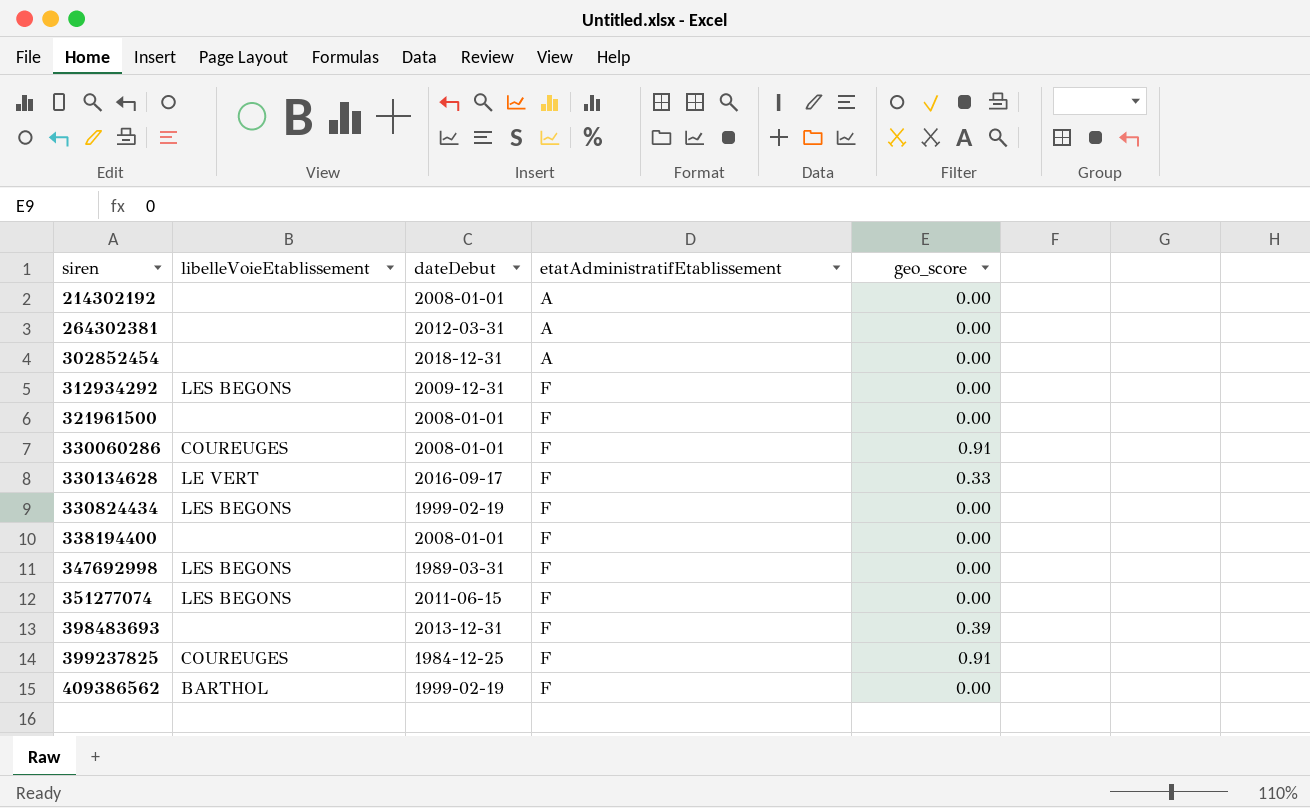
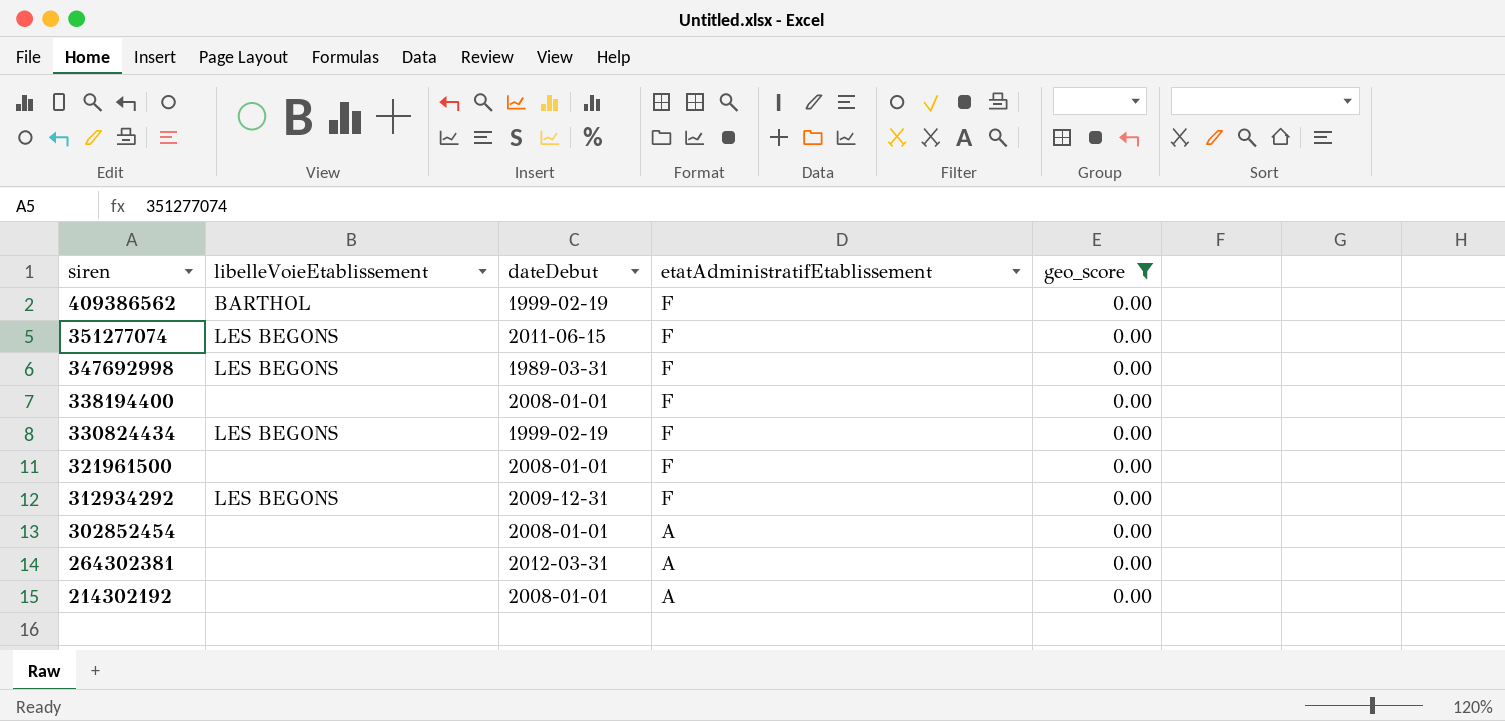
filter: none -> geo_score = 0.00
row order: siren ascending -> siren descending
302852454 | dateDebut: 2018-12-31 -> 2008-01-01

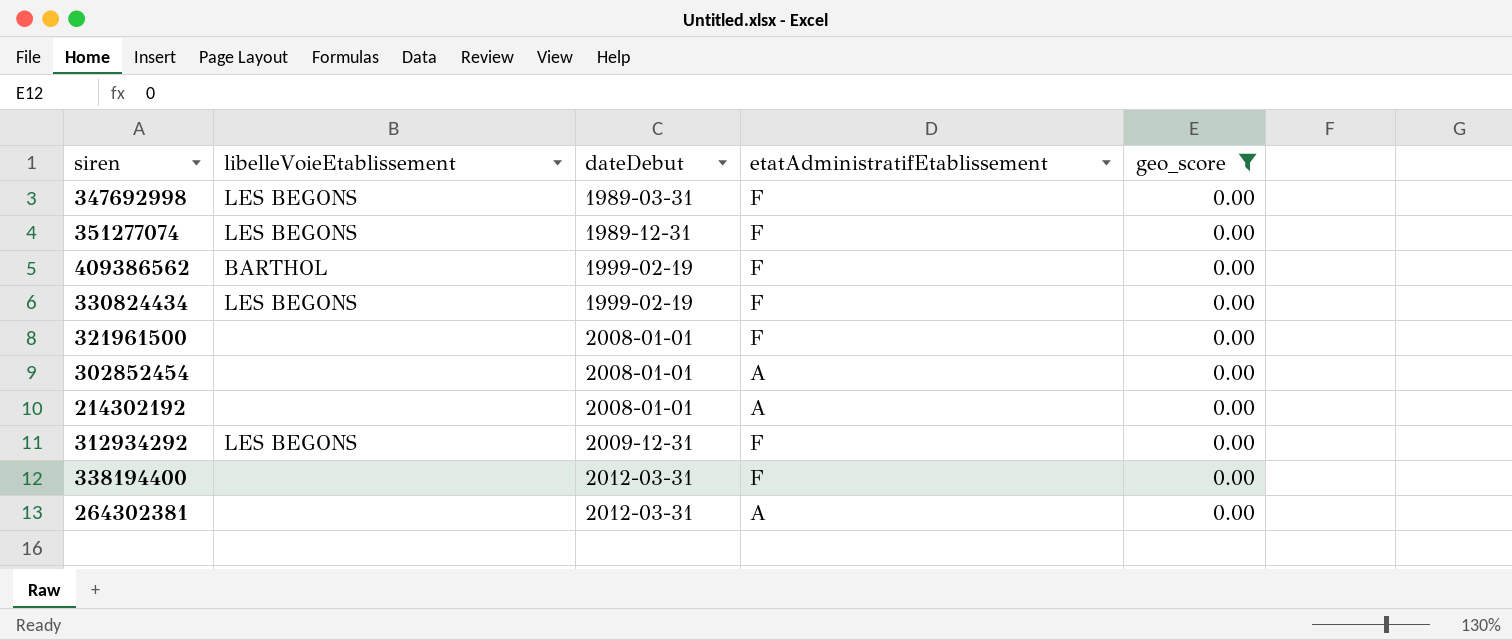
row order: siren descending -> dateDebut ascending
351277074 | dateDebut: 2011-06-15 -> 1989-12-31
338194400 | dateDebut: 2008-01-01 -> 2012-03-31

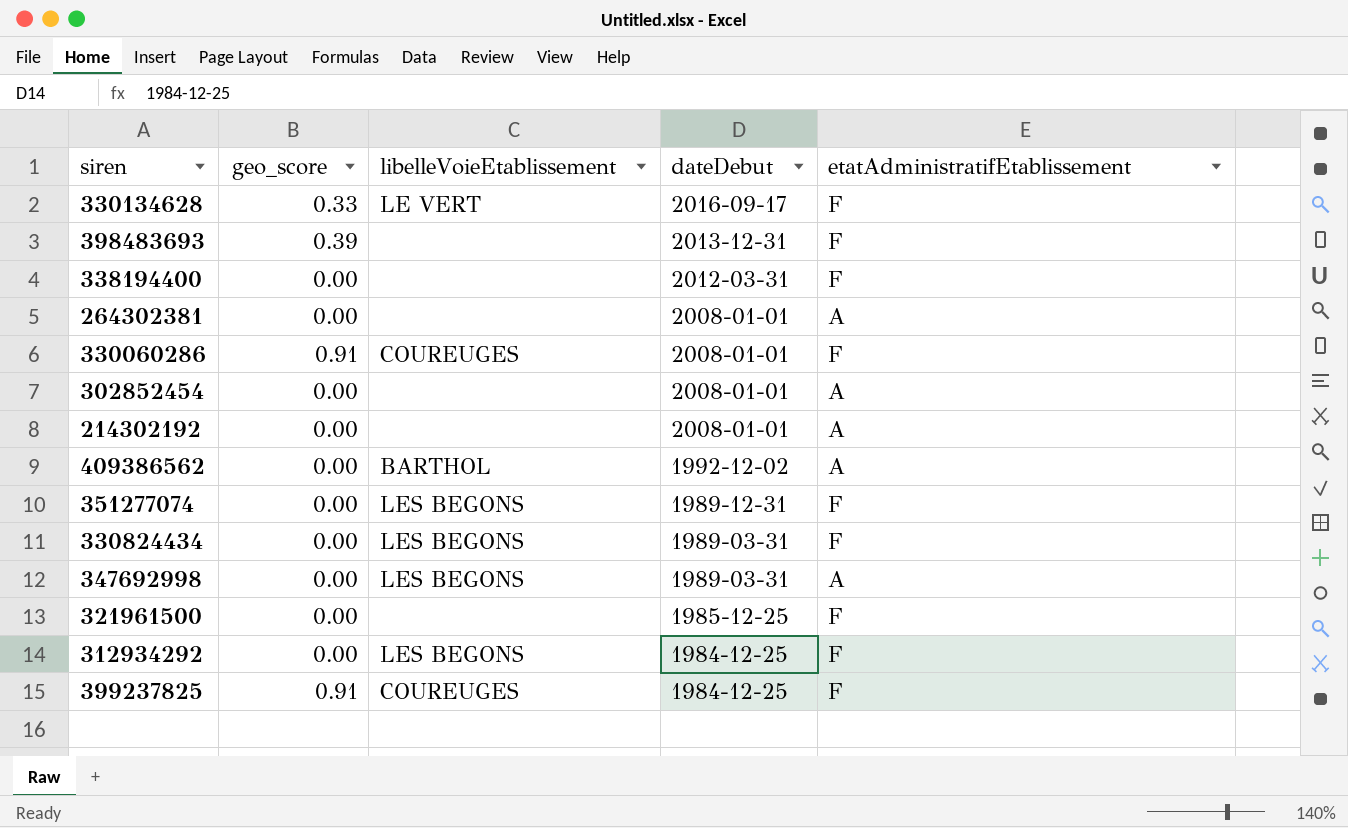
filter: geo_score = 0.00 -> none
row order: dateDebut ascending -> dateDebut descending
column geo_score | position: 5 -> 2
264302381 | dateDebut: 2012-03-31 -> 2008-01-01
409386562 | dateDebut: 1999-02-19 -> 1992-12-02
409386562 | etatAdministratifEtablissement: F -> A
330824434 | dateDebut: 1999-02-19 -> 1989-03-31
347692998 | etatAdministratifEtablissement: F -> A
321961500 | dateDebut: 2008-01-01 -> 1985-12-25
312934292 | dateDebut: 2009-12-31 -> 1984-12-25

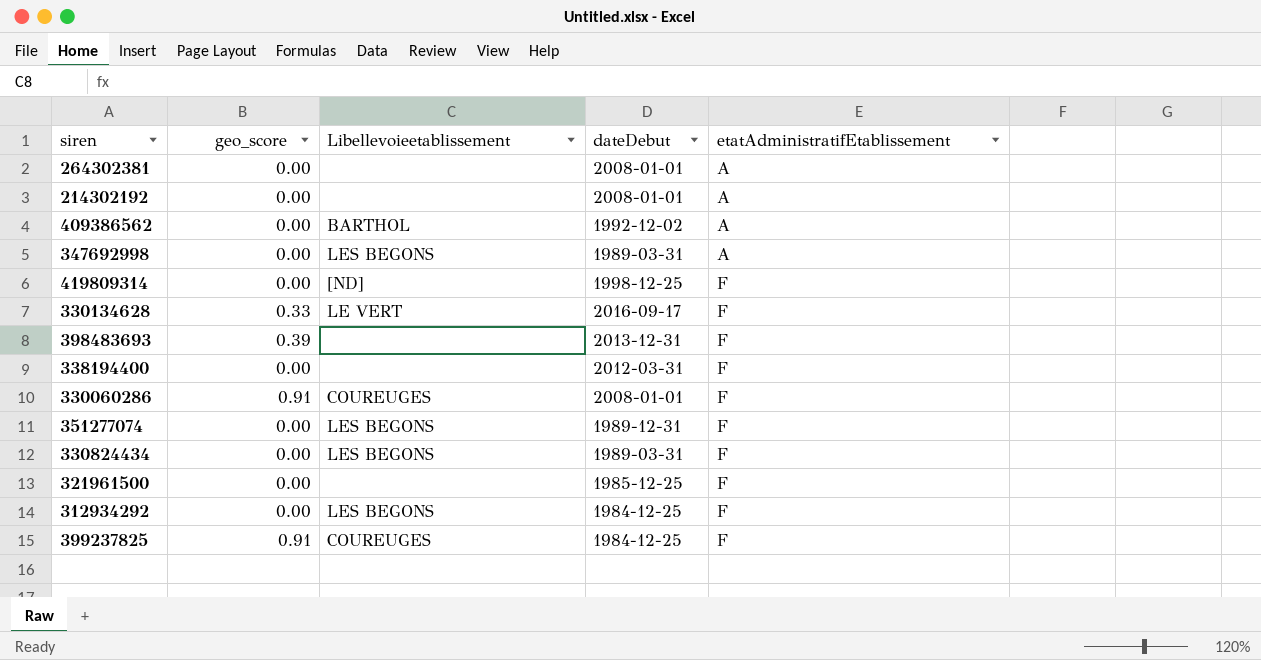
row order: dateDebut descending -> etatAdministratifEtablissement ascending
column name: libelleVoieEtablissement -> Libellevoieetablissement
row 302852454: 0.00 | none | 2008-01-01 | A -> none
row 419809314: none -> 0.00 | [ND] | 1998-12-25 | F

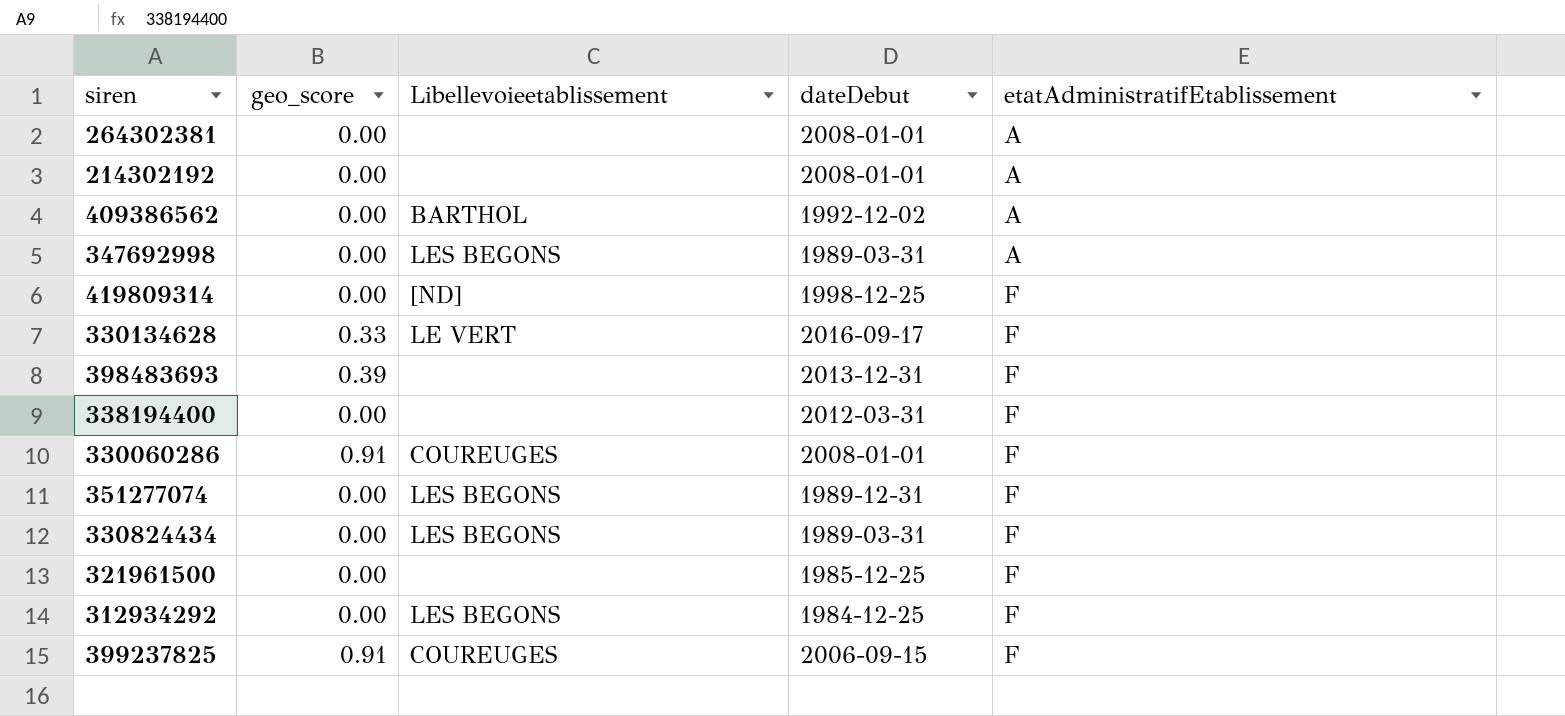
399237825 | dateDebut: 1984-12-25 -> 2006-09-15

